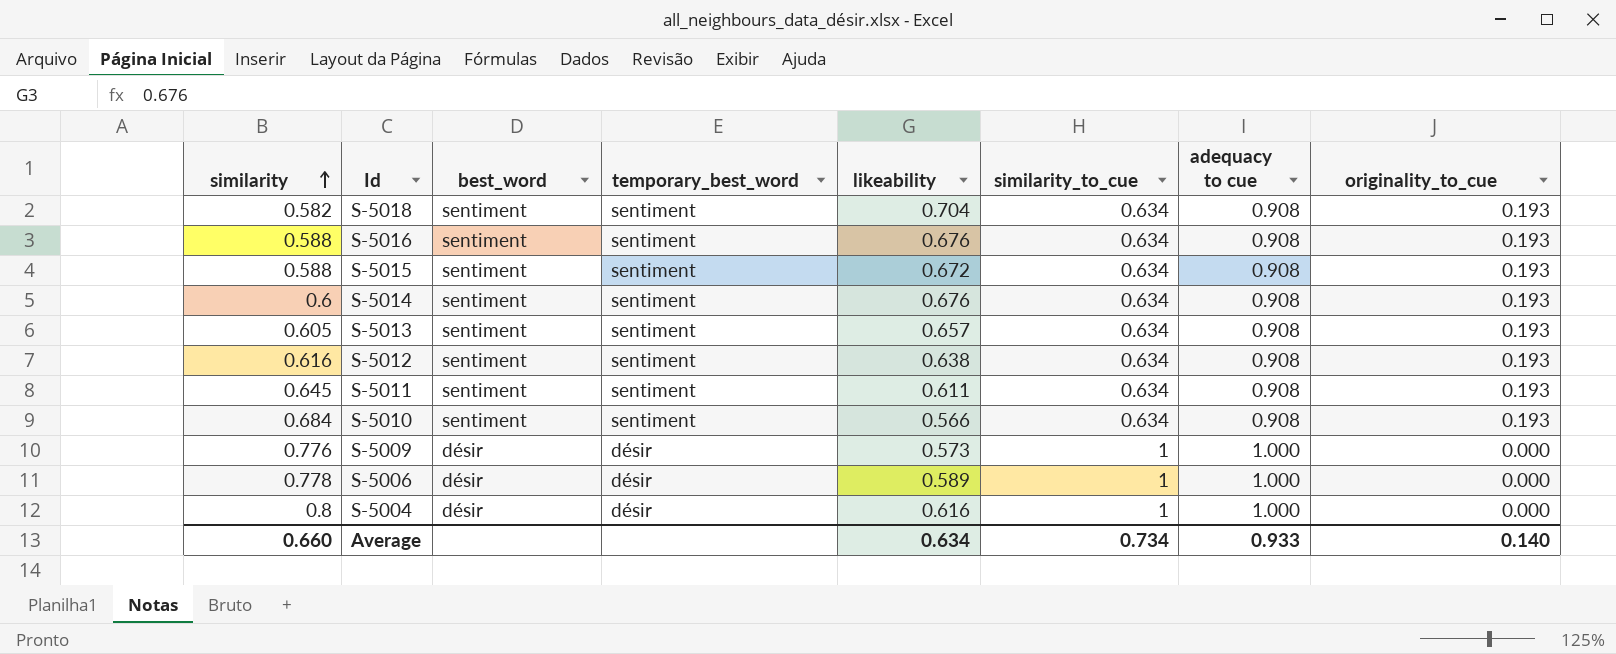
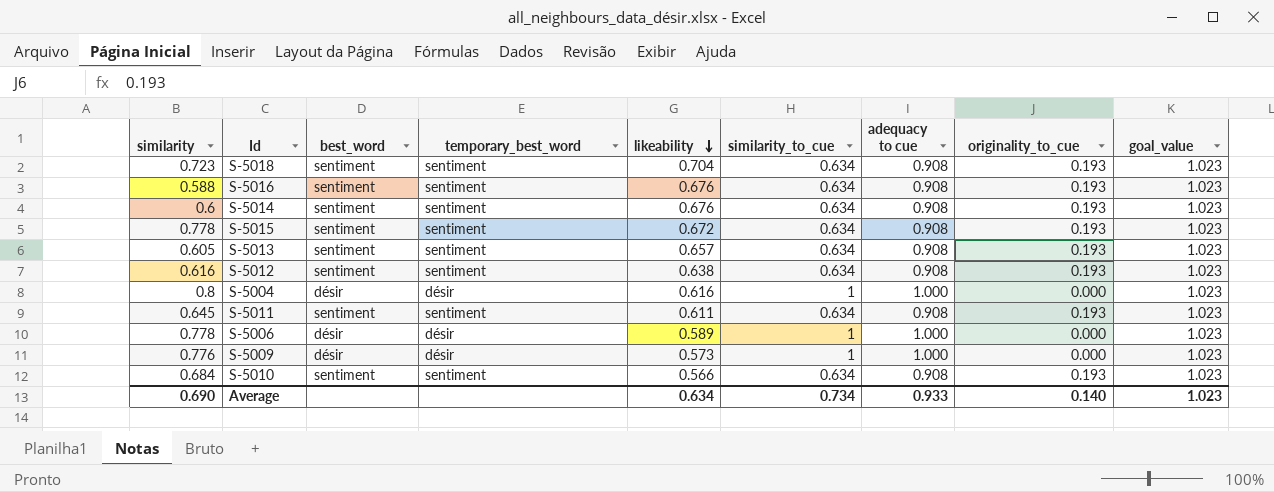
row order: similarity ascending -> likeability descending
column goal_value | position: none -> 9
S-5018 | similarity: 0.582 -> 0.723
S-5015 | similarity: 0.588 -> 0.778
Average | similarity: 0.660 -> 0.690

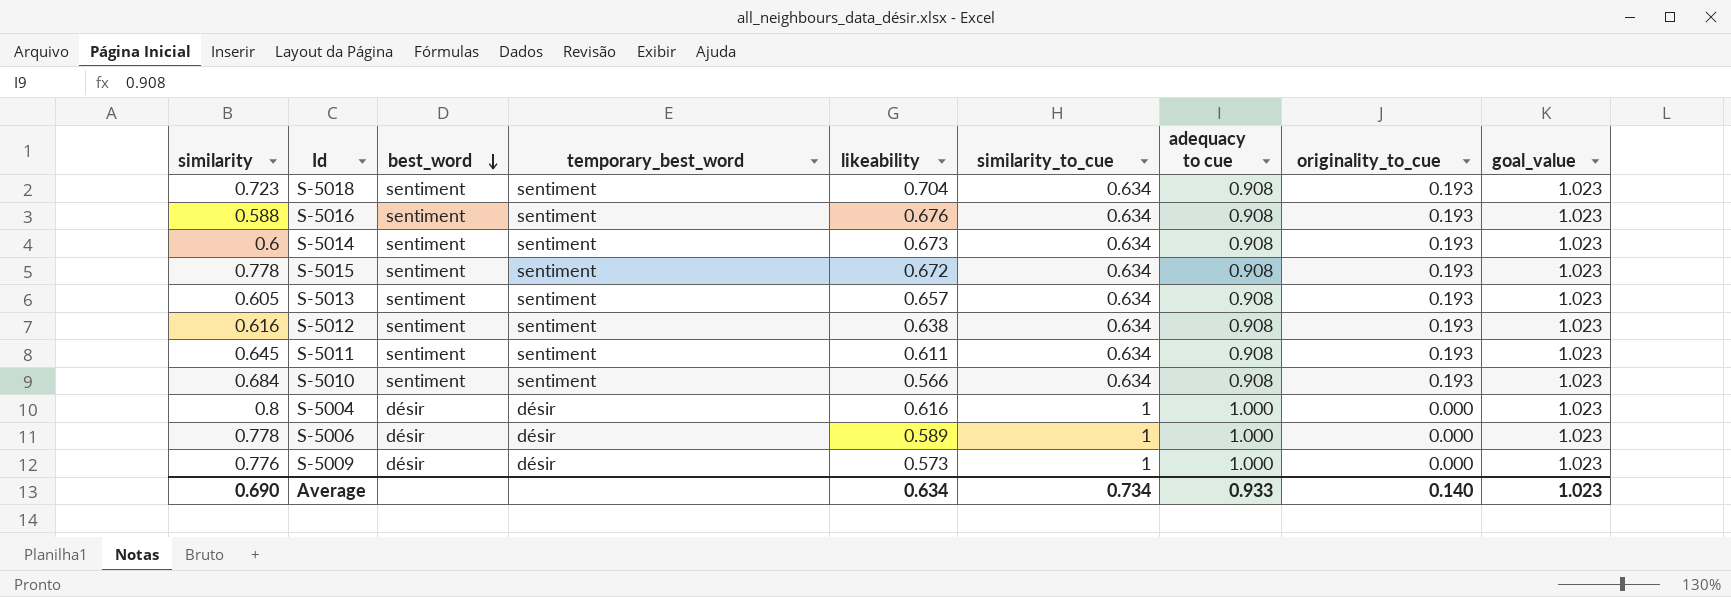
row order: likeability descending -> best_word descending
S-5014 | likeability: 0.676 -> 0.673

